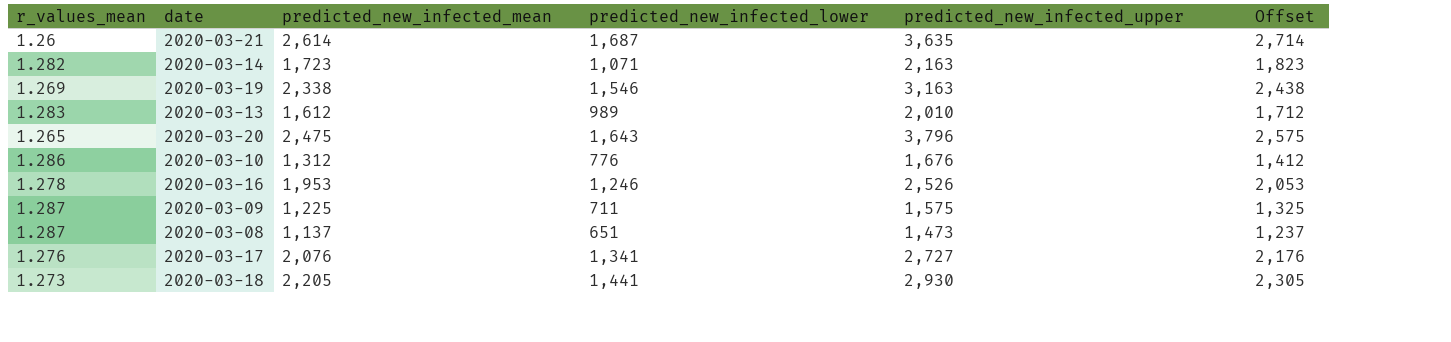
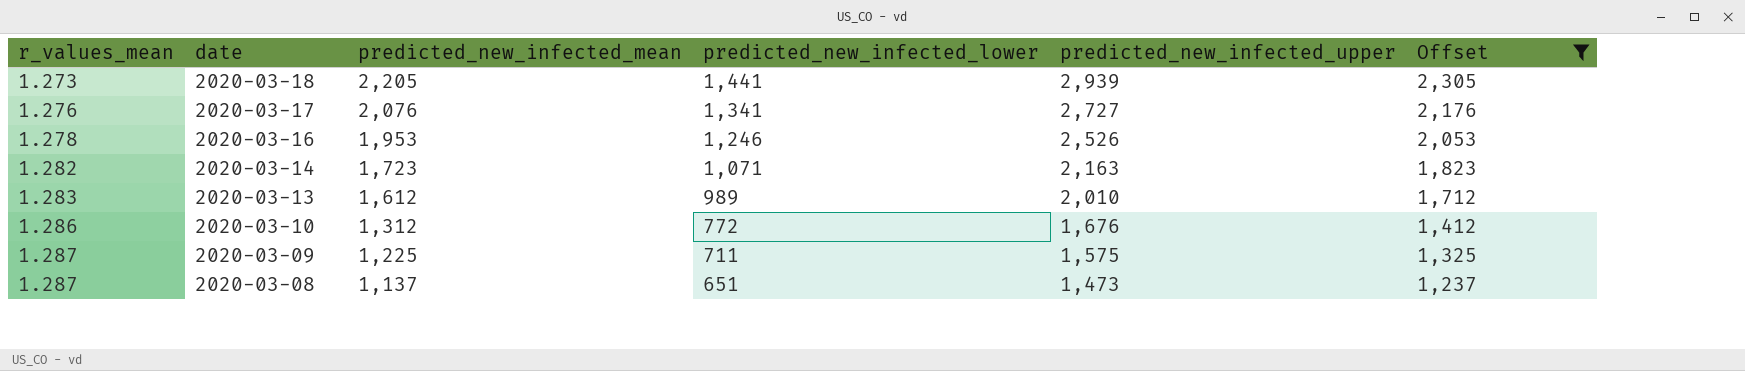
filter: none -> Offset <= 2,305
row order: none -> r_values_mean ascending
2020-03-18 | predicted_new_infected_upper: 2,930 -> 2,939
2020-03-10 | predicted_new_infected_lower: 776 -> 772

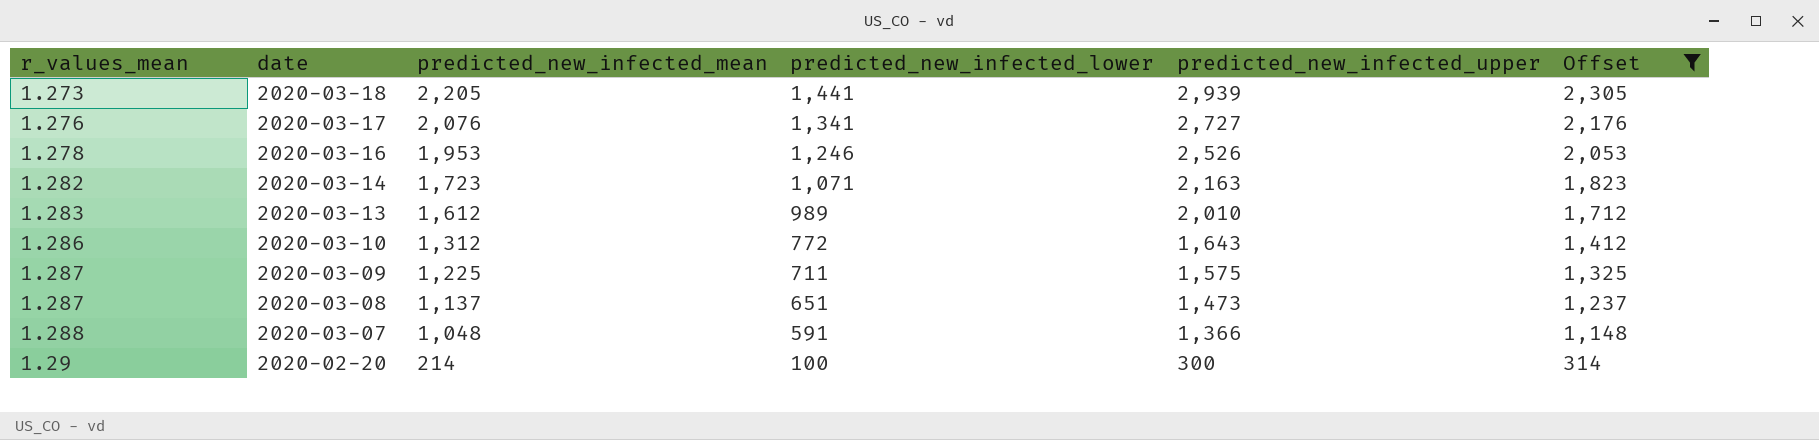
2020-03-10 | predicted_new_infected_upper: 1,676 -> 1,643
row 2020-03-07: none -> 1.288 | 1,048 | 591 | 1,366 | 1,148
row 2020-02-20: none -> 1.29 | 214 | 100 | 300 | 314

